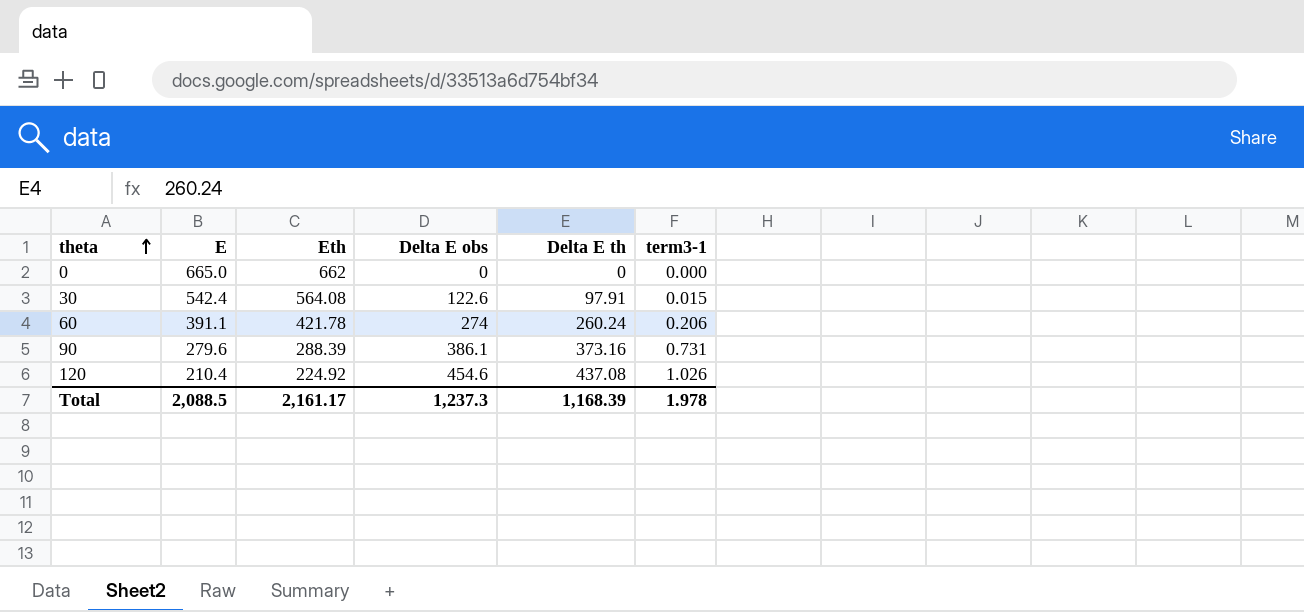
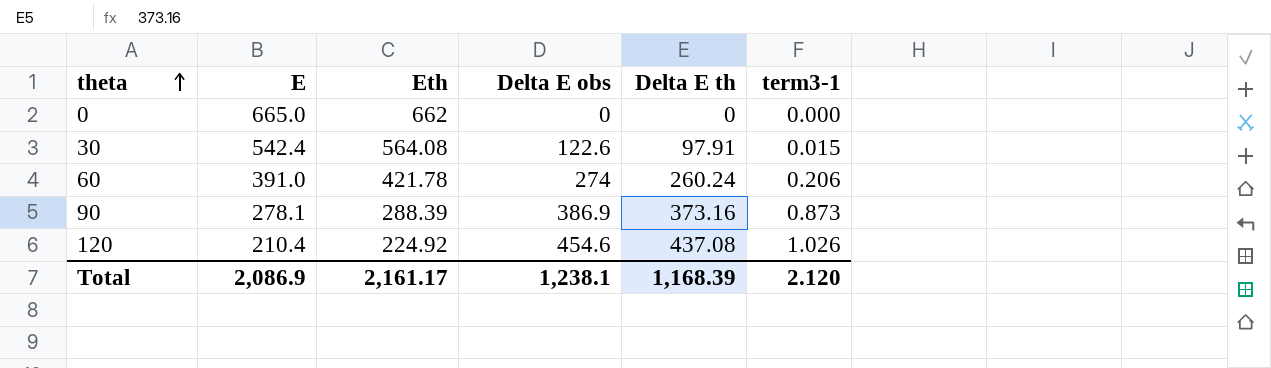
60 | E: 391.1 -> 391.0
90 | E: 279.6 -> 278.1
90 | Delta E obs: 386.1 -> 386.9
90 | term3-1: 0.731 -> 0.873
Total | E: 2,088.5 -> 2,086.9
Total | Delta E obs: 1,237.3 -> 1,238.1
Total | term3-1: 1.978 -> 2.120

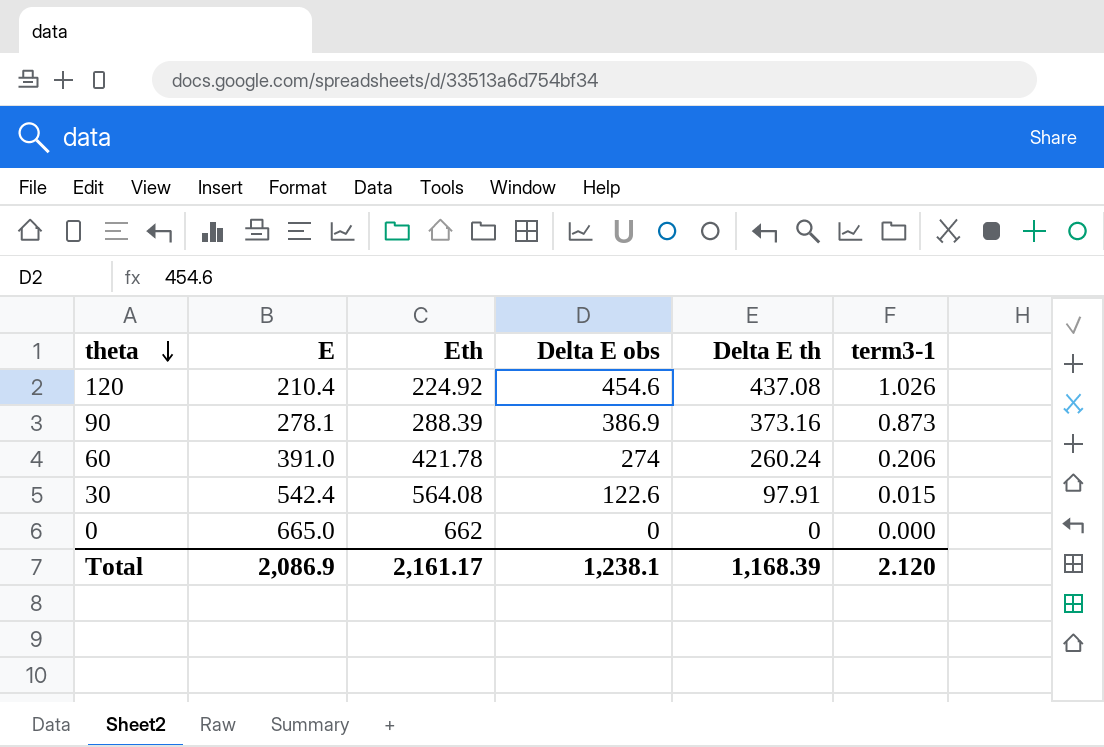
row order: theta ascending -> theta descending

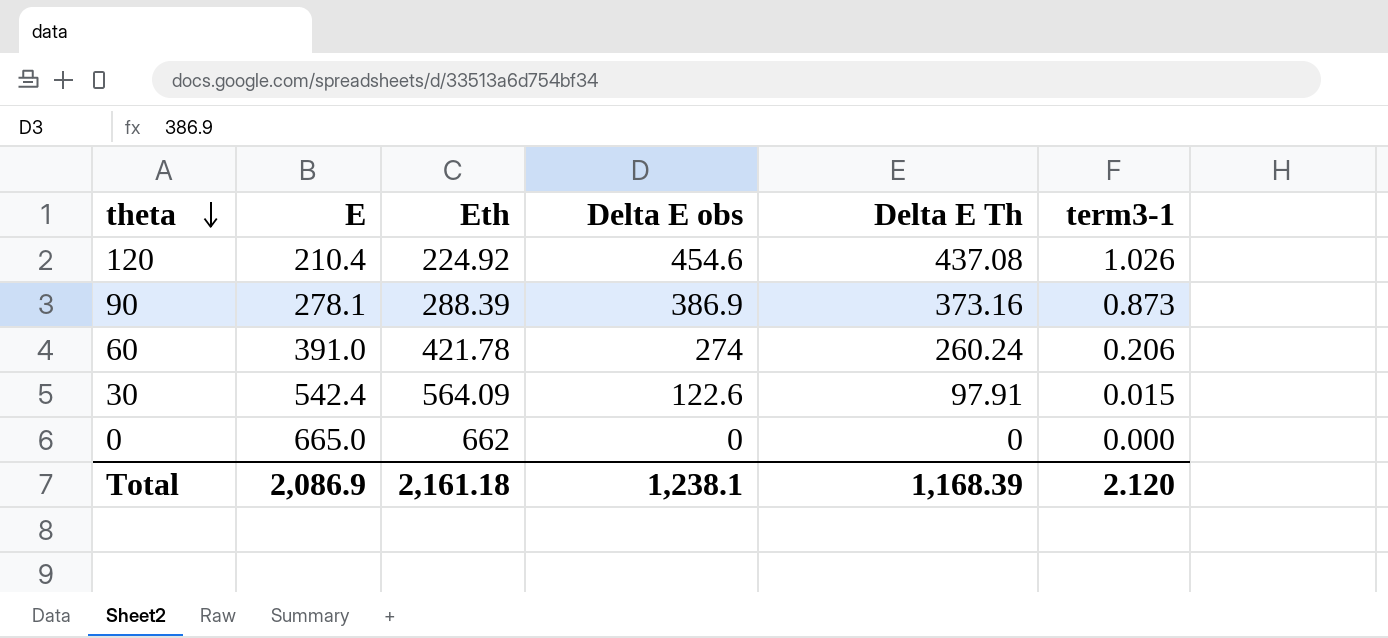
column name: Delta E th -> Delta E Th
30 | Eth: 564.08 -> 564.09
Total | Eth: 2,161.17 -> 2,161.18

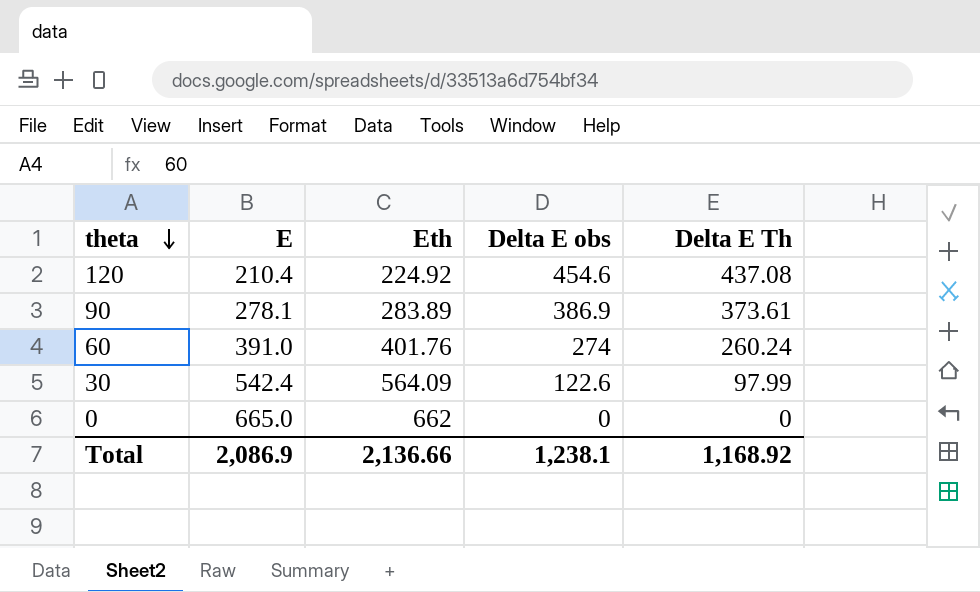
column term3-1 | position: 6 -> none
90 | Eth: 288.39 -> 283.89
90 | Delta E Th: 373.16 -> 373.61
60 | Eth: 421.78 -> 401.76
30 | Delta E Th: 97.91 -> 97.99
Total | Eth: 2,161.18 -> 2,136.66
Total | Delta E Th: 1,168.39 -> 1,168.92

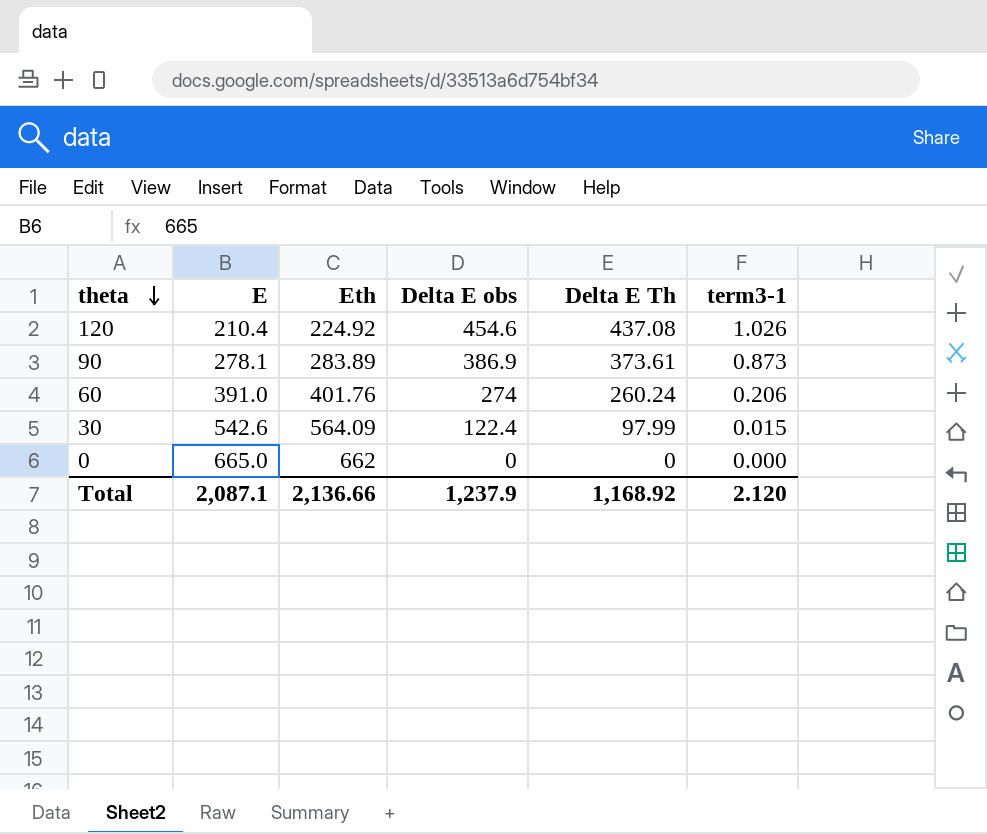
column term3-1 | position: none -> 6
30 | E: 542.4 -> 542.6
30 | Delta E obs: 122.6 -> 122.4
Total | E: 2,086.9 -> 2,087.1
Total | Delta E obs: 1,238.1 -> 1,237.9

